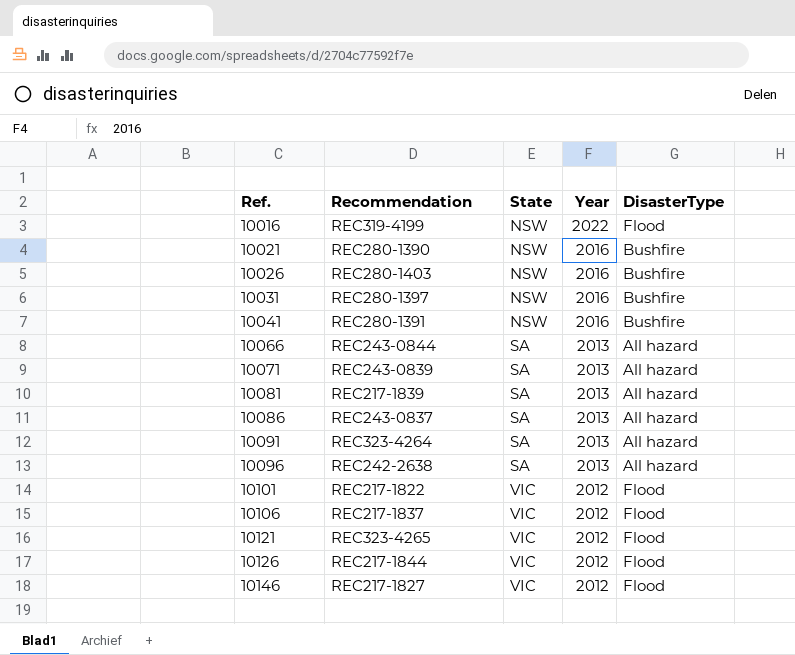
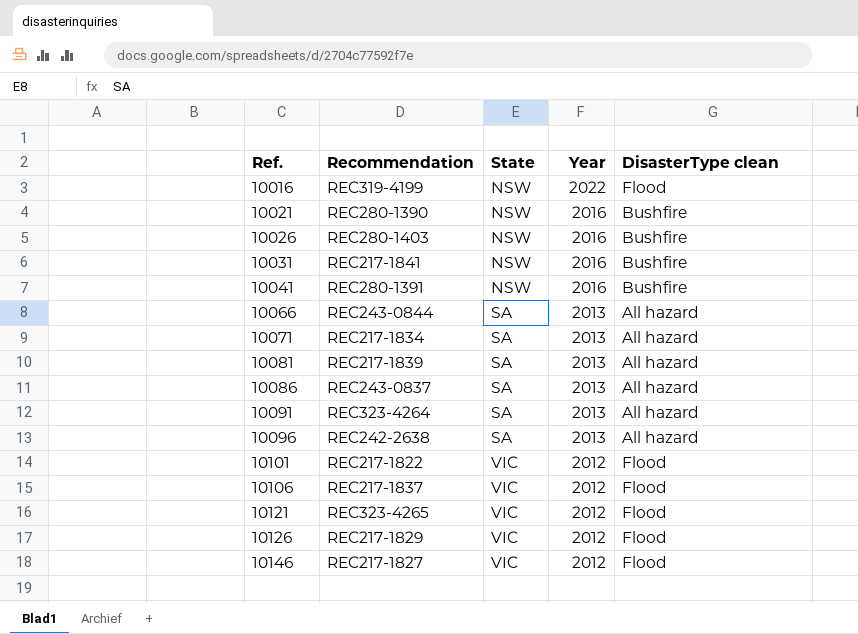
column name: DisasterType -> DisasterType clean
10031 | Recommendation: REC280-1397 -> REC217-1841
10071 | Recommendation: REC243-0839 -> REC217-1834
10126 | Recommendation: REC217-1844 -> REC217-1829

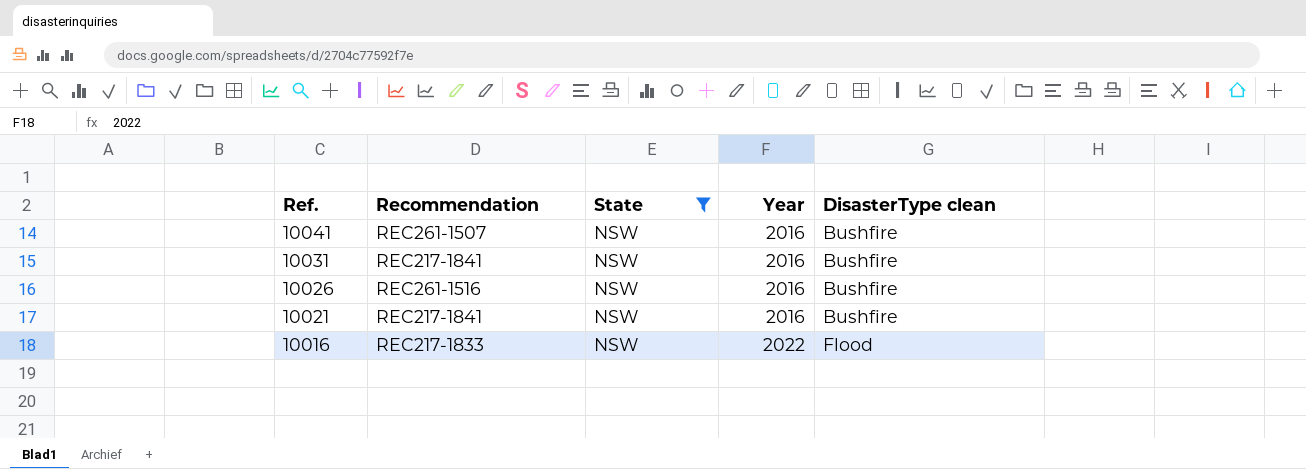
filter: none -> State = NSW
row order: Ref. ascending -> Ref. descending
10041 | Recommendation: REC280-1391 -> REC261-1507
10026 | Recommendation: REC280-1403 -> REC261-1516
10021 | Recommendation: REC280-1390 -> REC217-1841
10016 | Recommendation: REC319-4199 -> REC217-1833

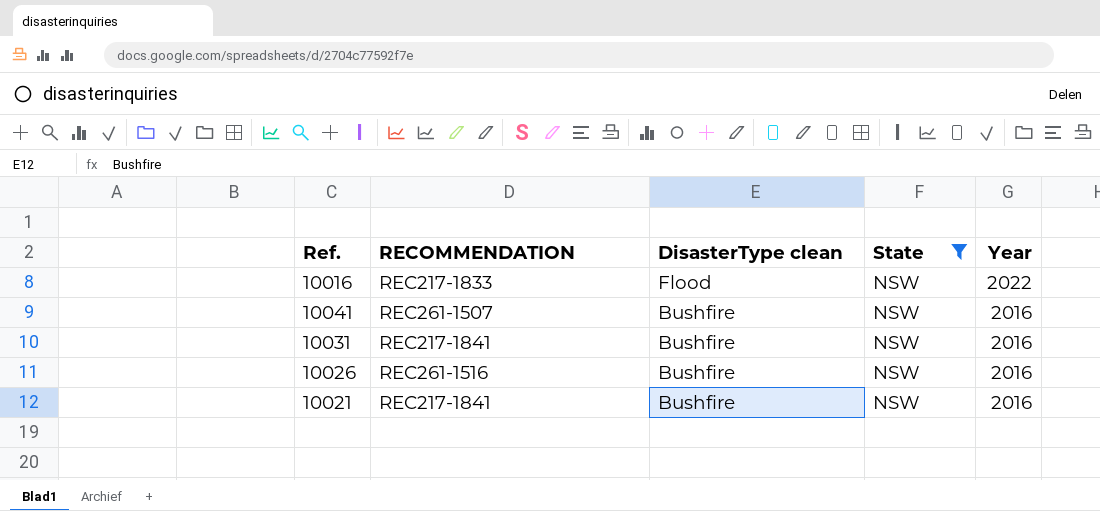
row order: Ref. descending -> DisasterType clean descending
column name: Recommendation -> RECOMMENDATION
column DisasterType clean | position: 5 -> 3

